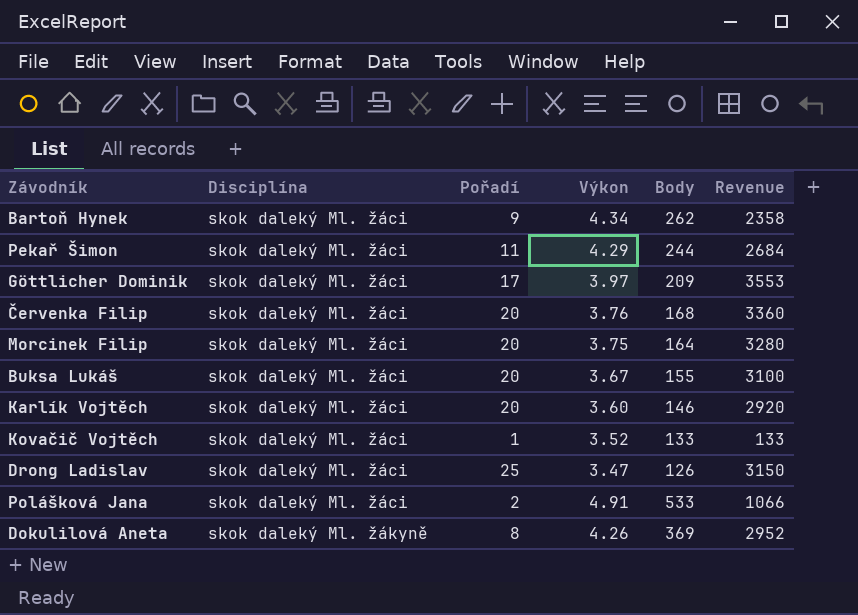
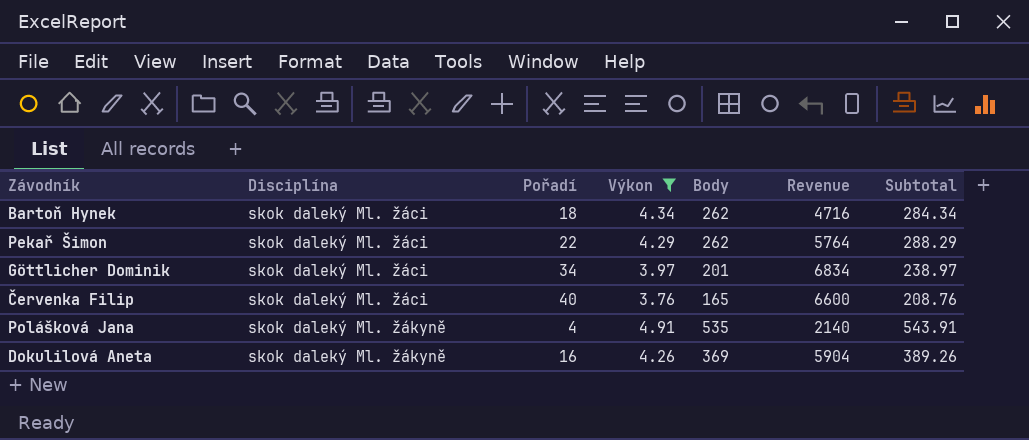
filter: none -> Výkon >= 3.76
column Subtotal | formula: none -> [Pořadí] + [Výkon] + [Body]
Bartoň Hynek | Pořadí: 9 -> 18
Bartoň Hynek | Revenue: 2358 -> 4716
Pekař Šimon | Pořadí: 11 -> 22
Pekař Šimon | Body: 244 -> 262
Pekař Šimon | Revenue: 2684 -> 5764
Göttlicher Dominik | Pořadí: 17 -> 34
Göttlicher Dominik | Body: 209 -> 201
Göttlicher Dominik | Revenue: 3553 -> 6834
Červenka Filip | Pořadí: 20 -> 40
Červenka Filip | Body: 168 -> 165
Červenka Filip | Revenue: 3360 -> 6600
Polášková Jana | Disciplína: skok daleký Ml. žáci -> skok daleký Ml. žákyně
Polášková Jana | Pořadí: 2 -> 4
Polášková Jana | Body: 533 -> 535
Polášková Jana | Revenue: 1066 -> 2140
Dokulilová Aneta | Pořadí: 8 -> 16
Dokulilová Aneta | Revenue: 2952 -> 5904

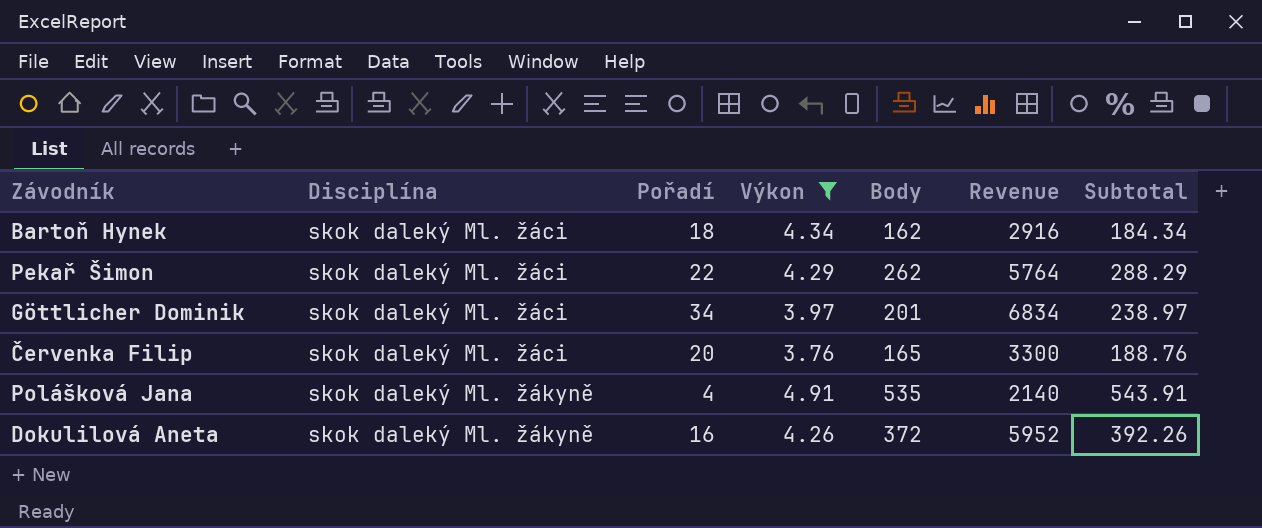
Bartoň Hynek | Body: 262 -> 162
Bartoň Hynek | Revenue: 4716 -> 2916
Bartoň Hynek | Subtotal: 284.34 -> 184.34
Červenka Filip | Pořadí: 40 -> 20
Červenka Filip | Revenue: 6600 -> 3300
Červenka Filip | Subtotal: 208.76 -> 188.76
Dokulilová Aneta | Body: 369 -> 372
Dokulilová Aneta | Revenue: 5904 -> 5952
Dokulilová Aneta | Subtotal: 389.26 -> 392.26

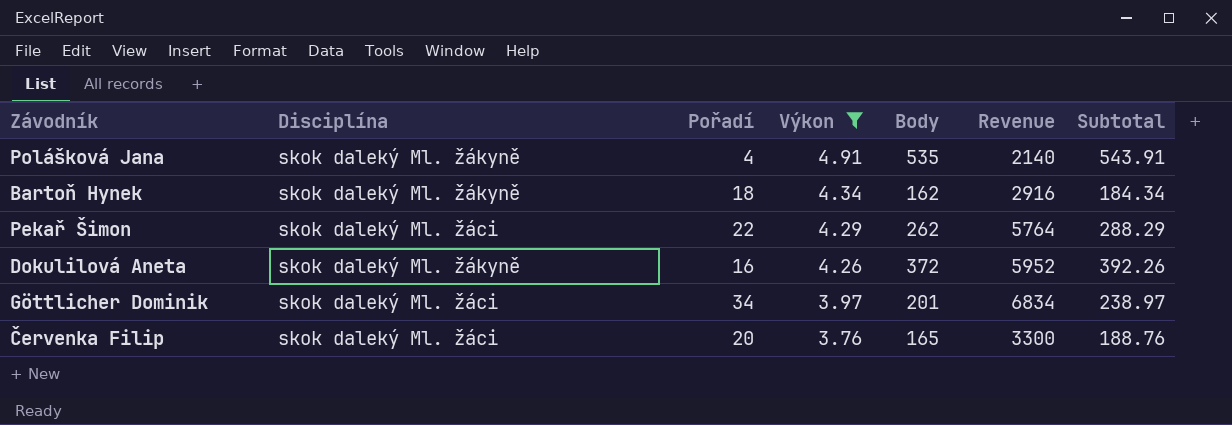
row order: Disciplína ascending -> Výkon descending
Bartoň Hynek | Disciplína: skok daleký Ml. žáci -> skok daleký Ml. žákyně

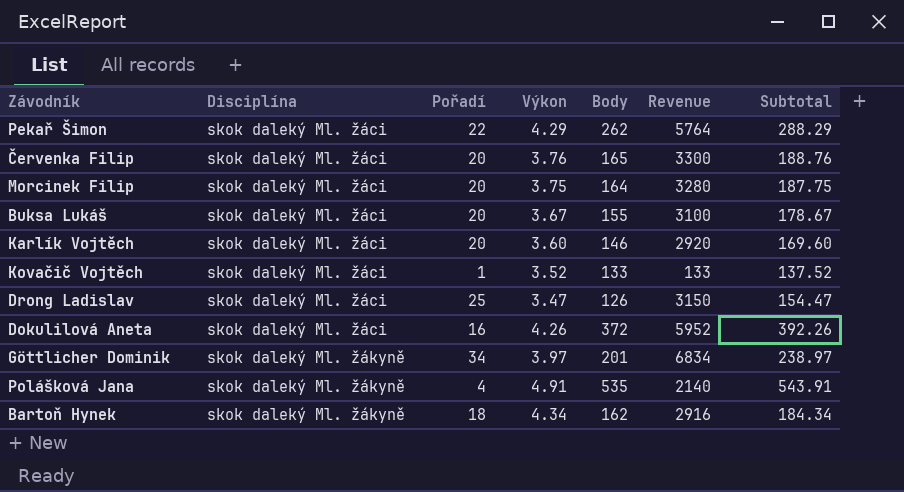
filter: Výkon >= 3.76 -> none
row order: Výkon descending -> Disciplína ascending
Dokulilová Aneta | Disciplína: skok daleký Ml. žákyně -> skok daleký Ml. žáci
Göttlicher Dominik | Disciplína: skok daleký Ml. žáci -> skok daleký Ml. žákyně

